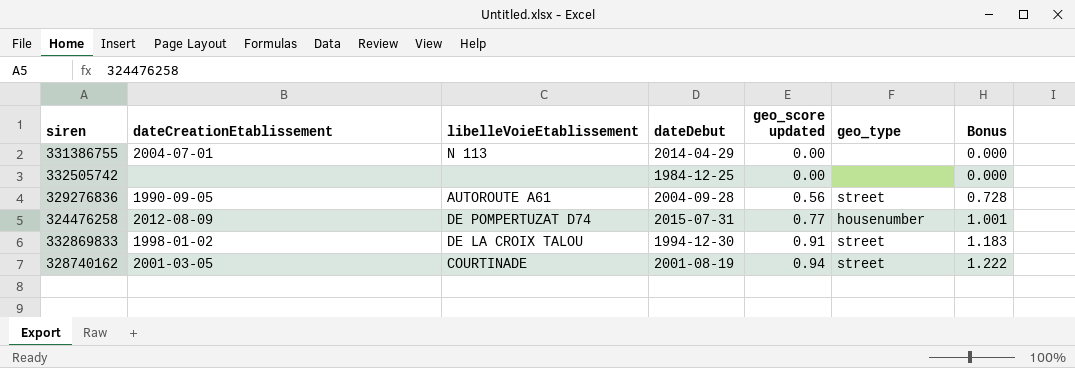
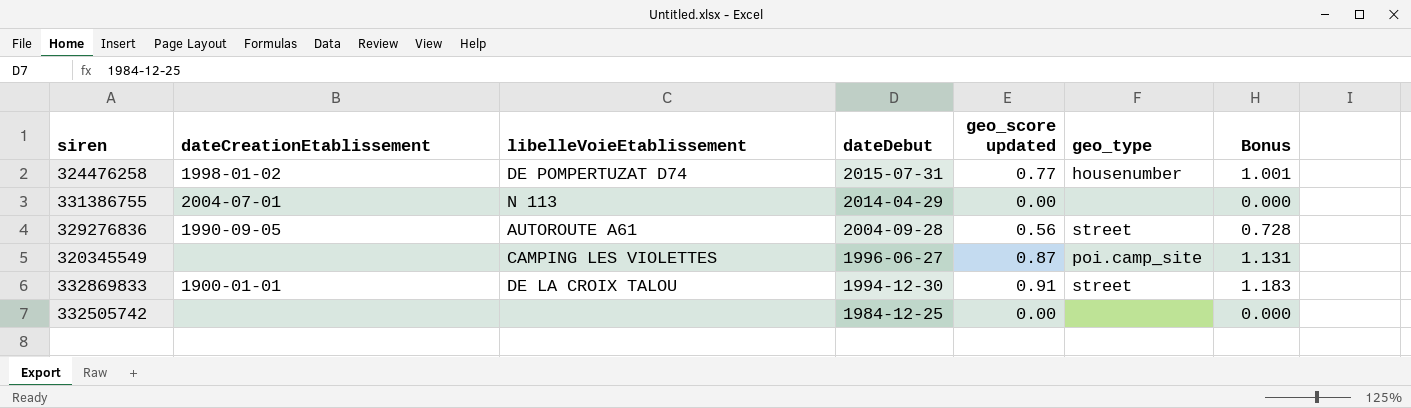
row order: geo_score updated ascending -> dateDebut descending
row 328740162: 2001-03-05 | COURTINADE | 2001-08-19 | 0.94 | street | 1.222 -> none
324476258 | dateCreationEtablissement: 2012-08-09 -> 1998-01-02
row 320345549: none -> none | CAMPING LES VIOLETTES | 1996-06-27 | 0.87 | poi.camp_site | 1.131
332869833 | dateCreationEtablissement: 1998-01-02 -> 1900-01-01

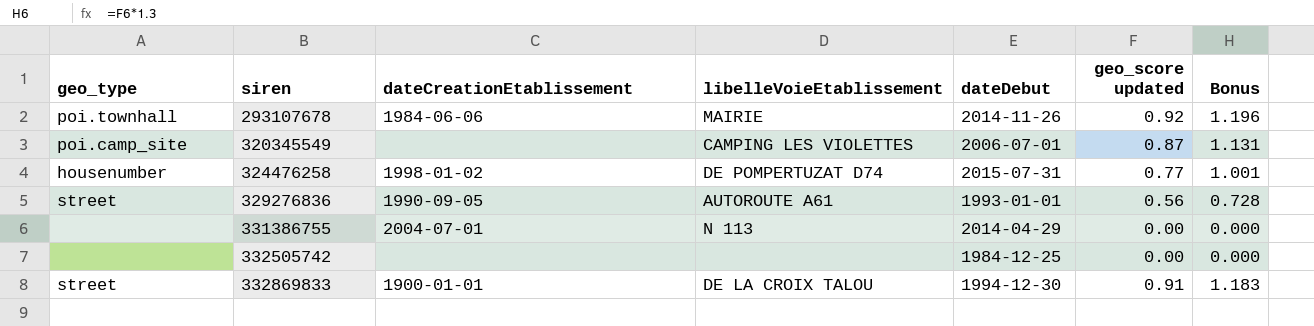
row order: dateDebut descending -> siren ascending
column geo_type | position: 6 -> 1
row 293107678: none -> poi.townhall | 1984-06-06 | MAIRIE | 2014-11-26 | 0.92 | 1.196
320345549 | dateDebut: 1996-06-27 -> 2006-07-01
329276836 | dateDebut: 2004-09-28 -> 1993-01-01

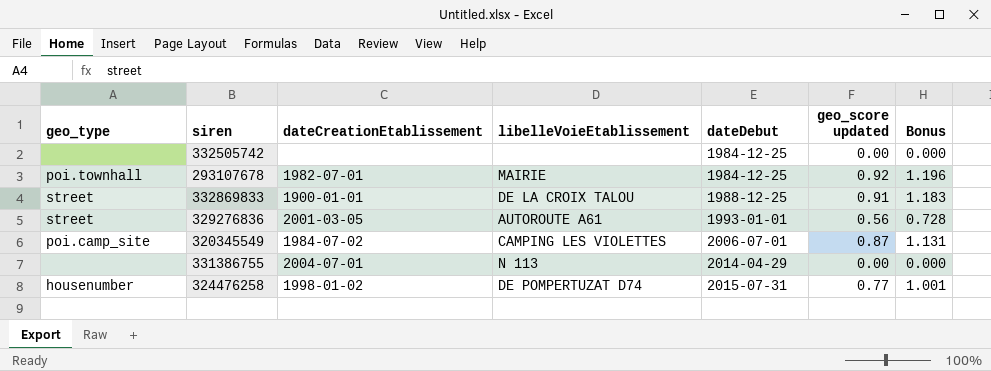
row order: siren ascending -> dateDebut ascending
293107678 | dateCreationEtablissement: 1984-06-06 -> 1982-07-01
293107678 | dateDebut: 2014-11-26 -> 1984-12-25
332869833 | dateDebut: 1994-12-30 -> 1988-12-25
329276836 | dateCreationEtablissement: 1990-09-05 -> 2001-03-05
320345549 | dateCreationEtablissement: none -> 1984-07-02

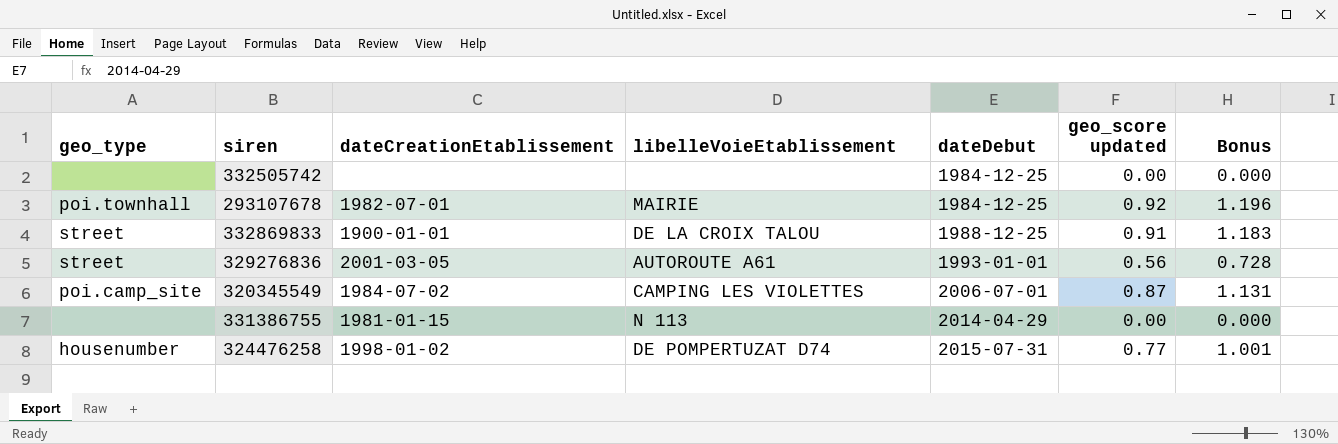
331386755 | dateCreationEtablissement: 2004-07-01 -> 1981-01-15

